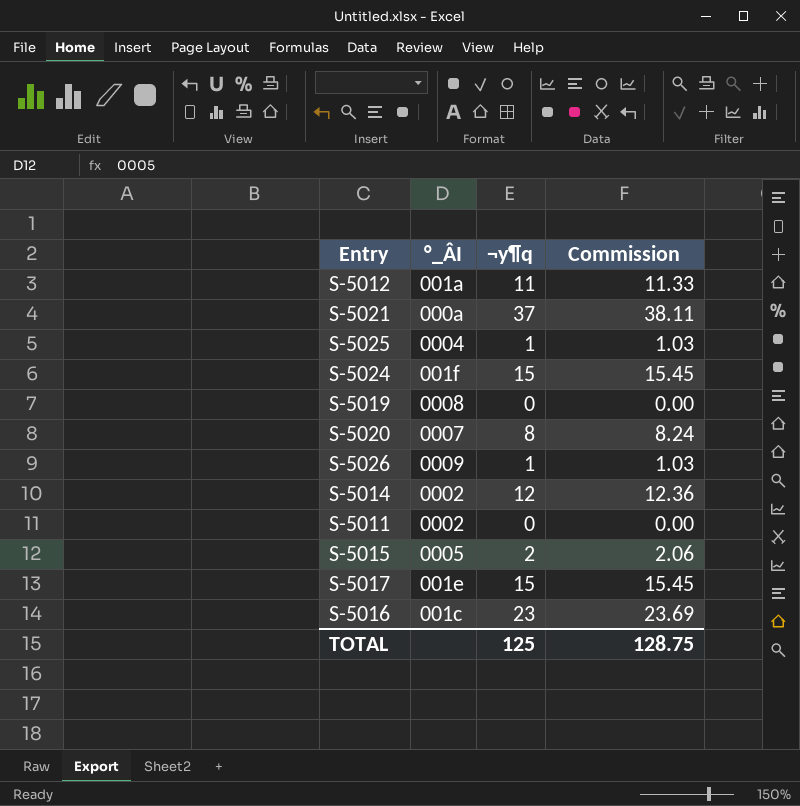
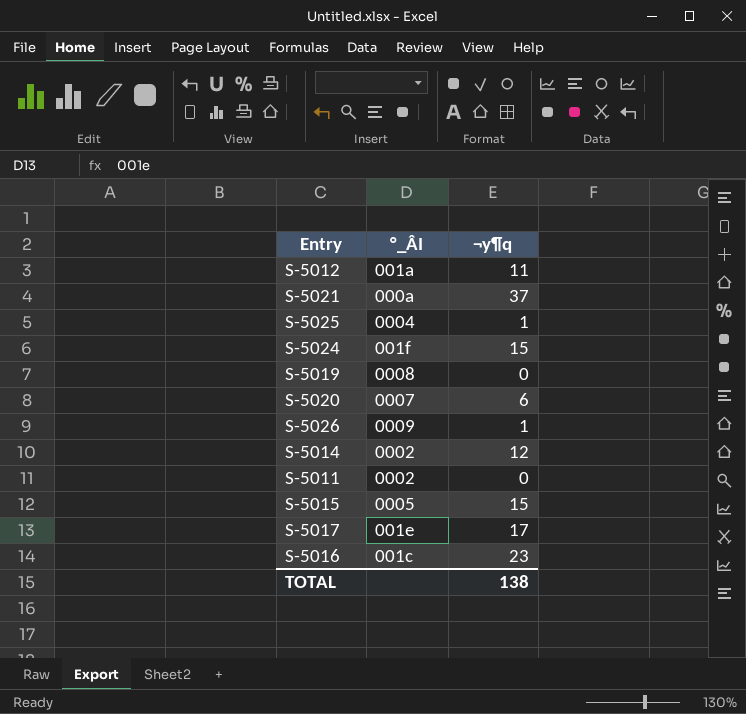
column Commission | formula: [¬y¶q] * 1.03 -> none
S-5020 | ¬y¶q: 8 -> 6
S-5015 | ¬y¶q: 2 -> 15
S-5017 | ¬y¶q: 15 -> 17
TOTAL | ¬y¶q: 125 -> 138

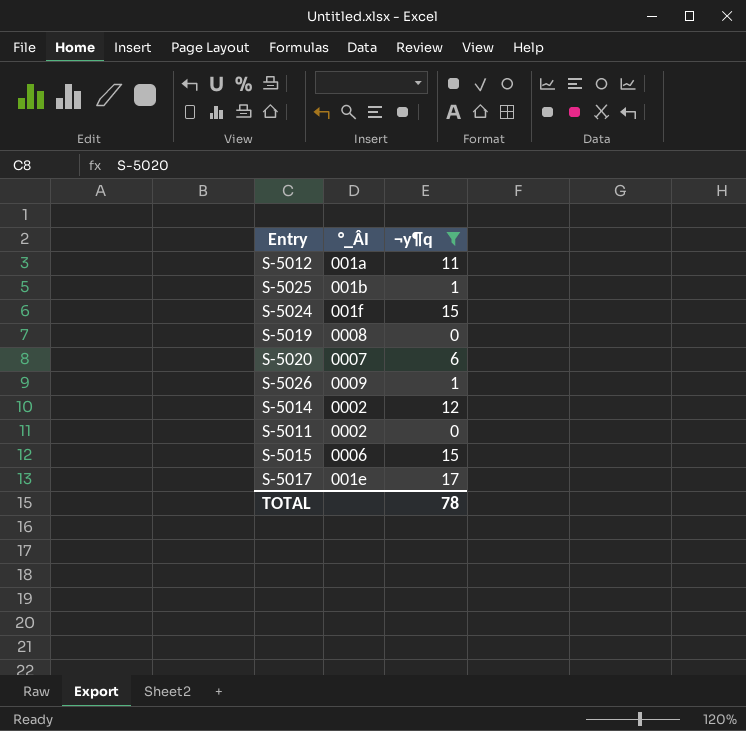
filter: none -> ¬y¶q <= 17
S-5025 | °_ÂI: 0004 -> 001b
S-5015 | °_ÂI: 0005 -> 0006
TOTAL | ¬y¶q: 138 -> 78

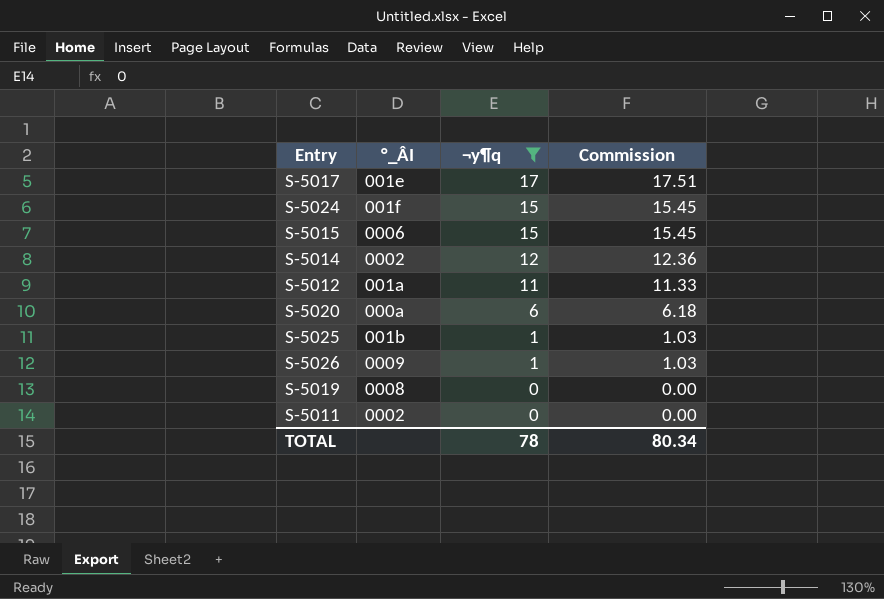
row order: none -> ¬y¶q descending
column Commission | formula: none -> [¬y¶q] * 1.03
S-5020 | °_ÂI: 0007 -> 000a

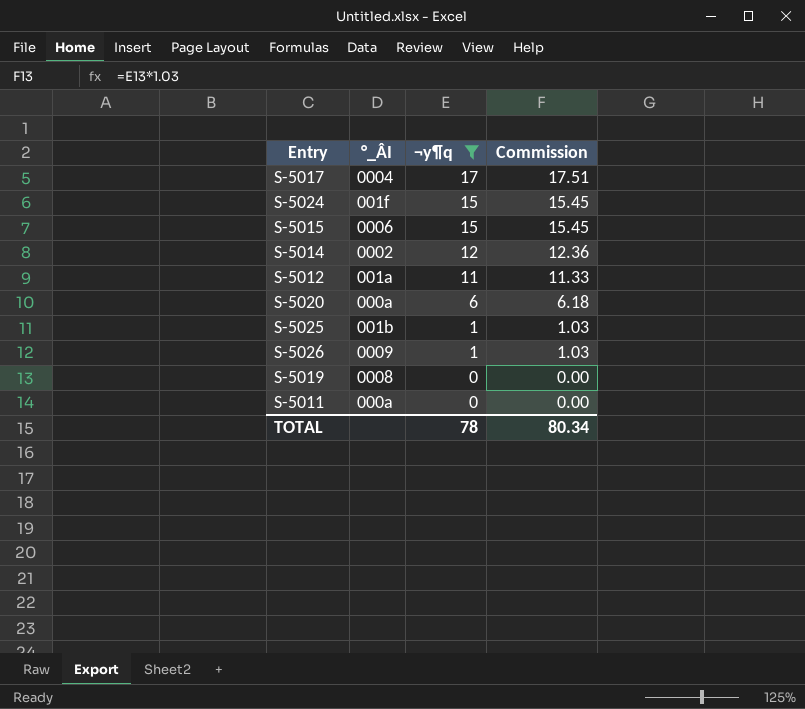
S-5017 | °_ÂI: 001e -> 0004
S-5011 | °_ÂI: 0002 -> 000a

